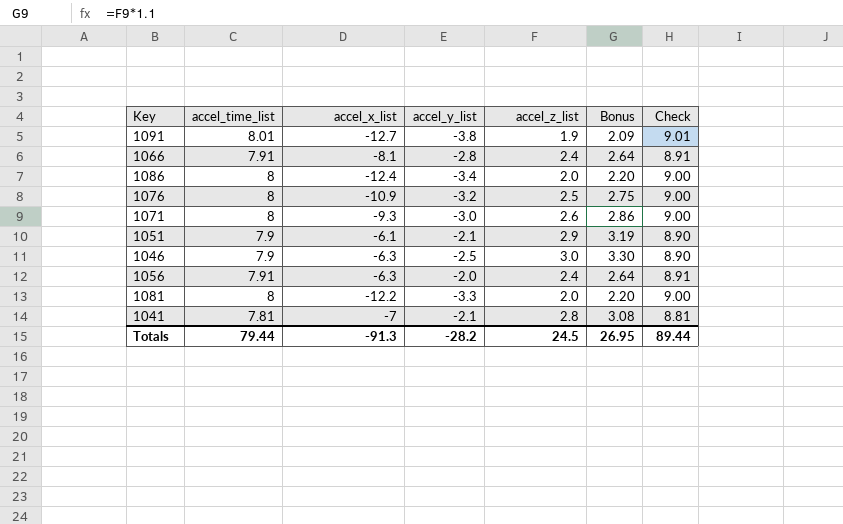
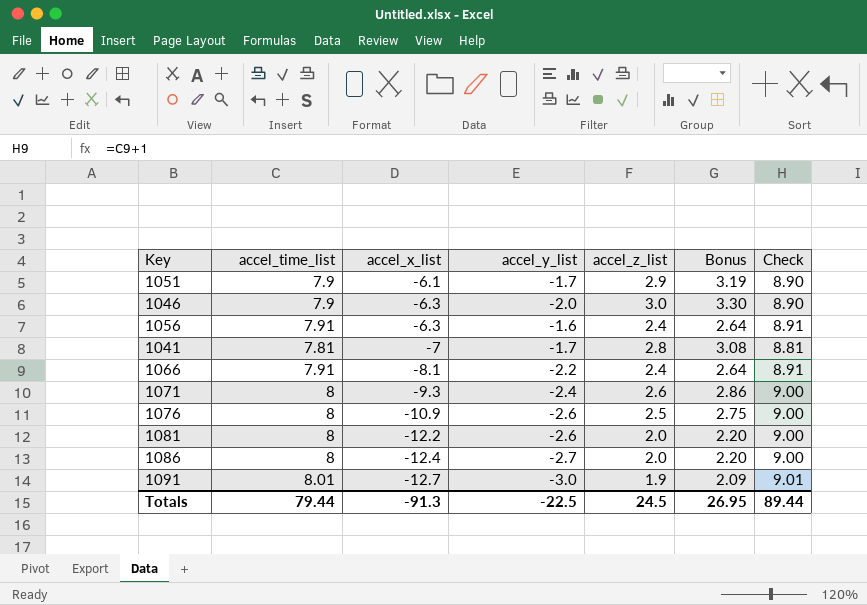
row order: none -> accel_x_list descending
1051 | accel_y_list: -2.1 -> -1.7
1046 | accel_y_list: -2.5 -> -2.0
1056 | accel_y_list: -2.0 -> -1.6
1041 | accel_y_list: -2.1 -> -1.7
1066 | accel_y_list: -2.8 -> -2.2
1071 | accel_y_list: -3.0 -> -2.4
1076 | accel_y_list: -3.2 -> -2.6
1081 | accel_y_list: -3.3 -> -2.6
1086 | accel_y_list: -3.4 -> -2.7
1091 | accel_y_list: -3.8 -> -3.0
Totals | accel_y_list: -28.2 -> -22.5

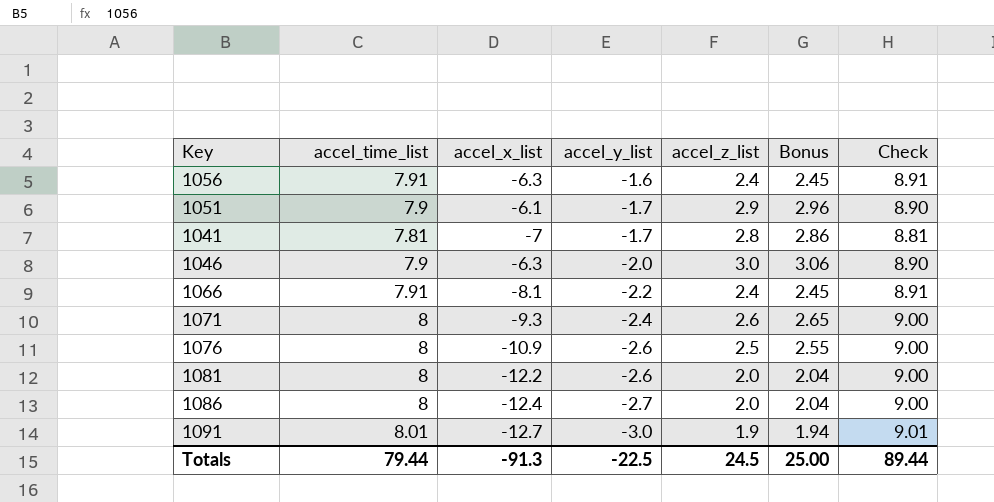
row order: accel_x_list descending -> accel_y_list descending
column Bonus | formula: [accel_z_list] * 1.1 -> [accel_z_list] * 1.02
Totals | Bonus: 26.95 -> 25.00

